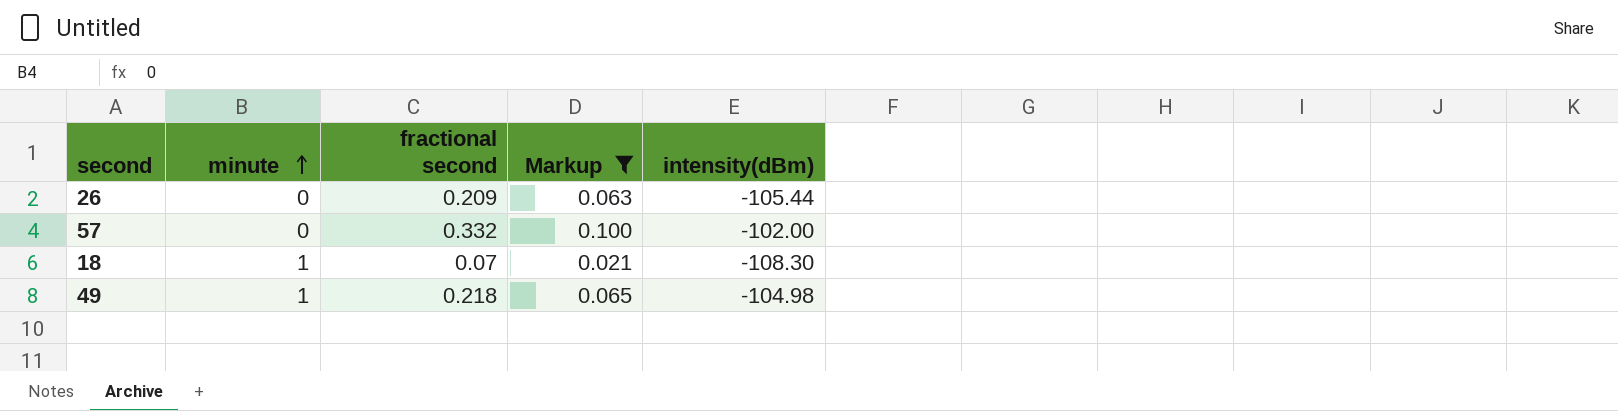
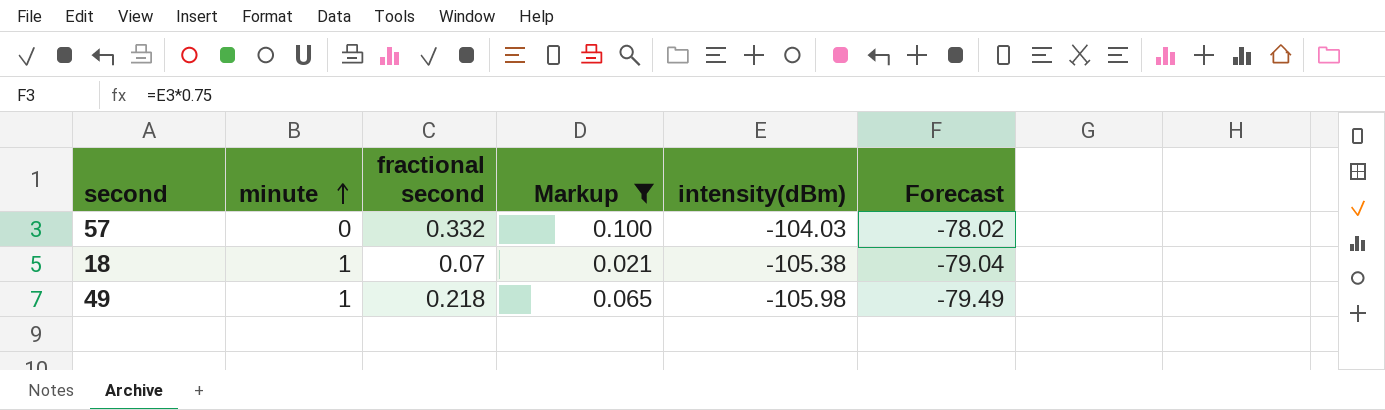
column Forecast | formula: none -> [intensity(dBm)] * 0.75
row 26: 0 | 0.209 | 0.063 | -105.44 -> none
57 | intensity(dBm): -102.00 -> -104.03
18 | intensity(dBm): -108.30 -> -105.38
49 | intensity(dBm): -104.98 -> -105.98

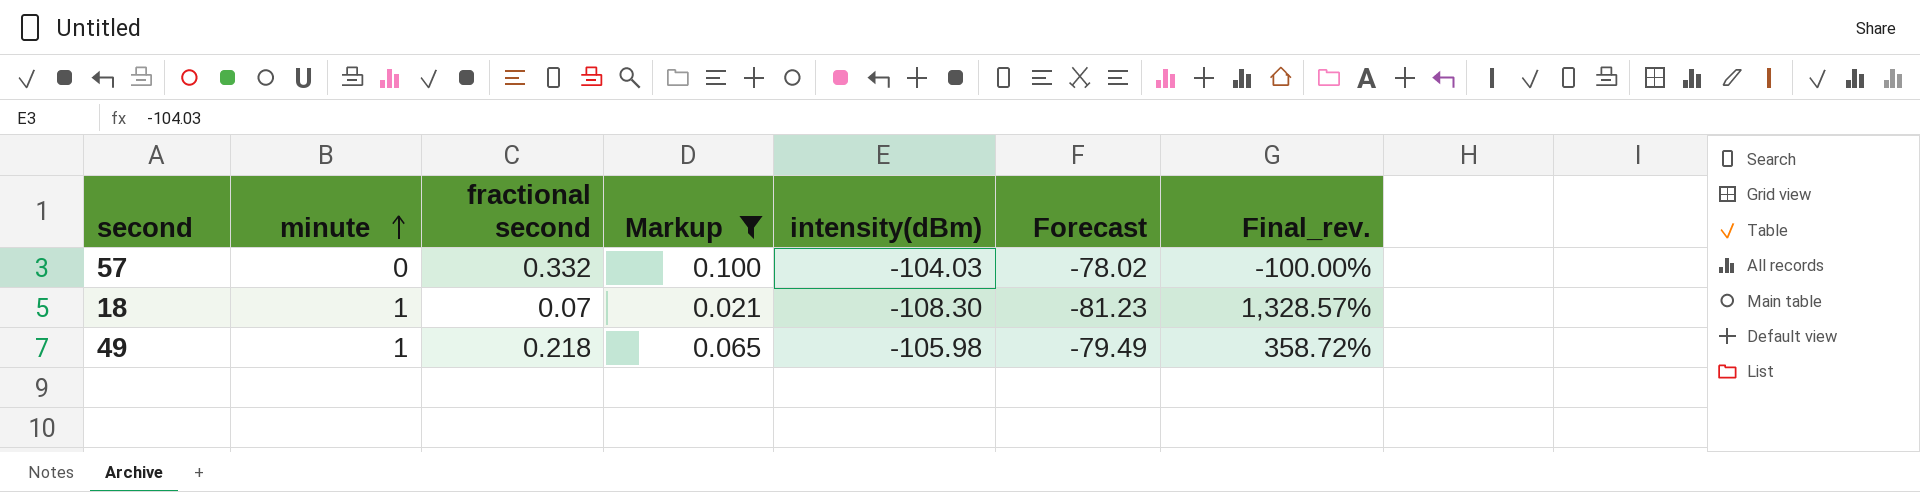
column Final_rev. | formula: none -> ([minute] - [fractional second]) / [fractional second]
18 | intensity(dBm): -105.38 -> -108.30
18 | Forecast: -79.04 -> -81.23

